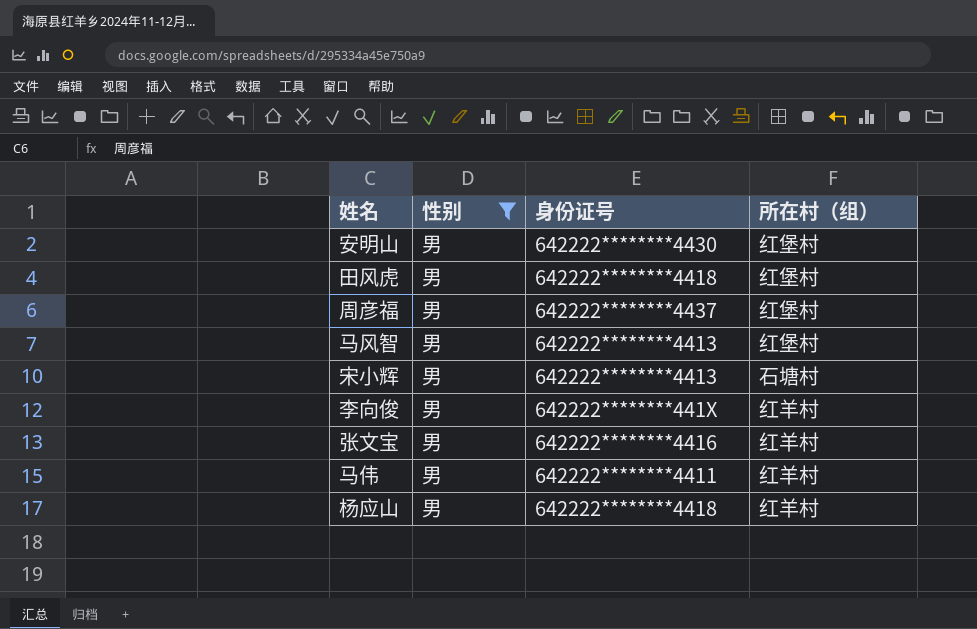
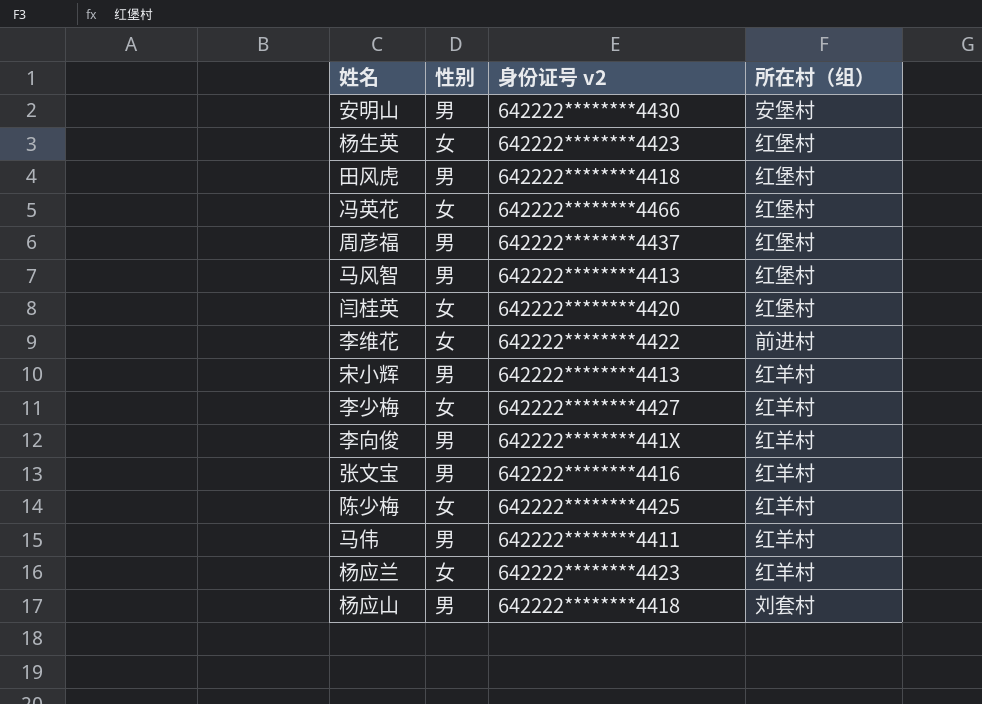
filter: 性别 = 男 -> none
column name: 身份证号 -> 身份证号 v2
安明山 | 所在村（组）: 红堡村 -> 安堡村
宋小辉 | 所在村（组）: 石塘村 -> 红羊村
杨应山 | 所在村（组）: 红羊村 -> 刘套村

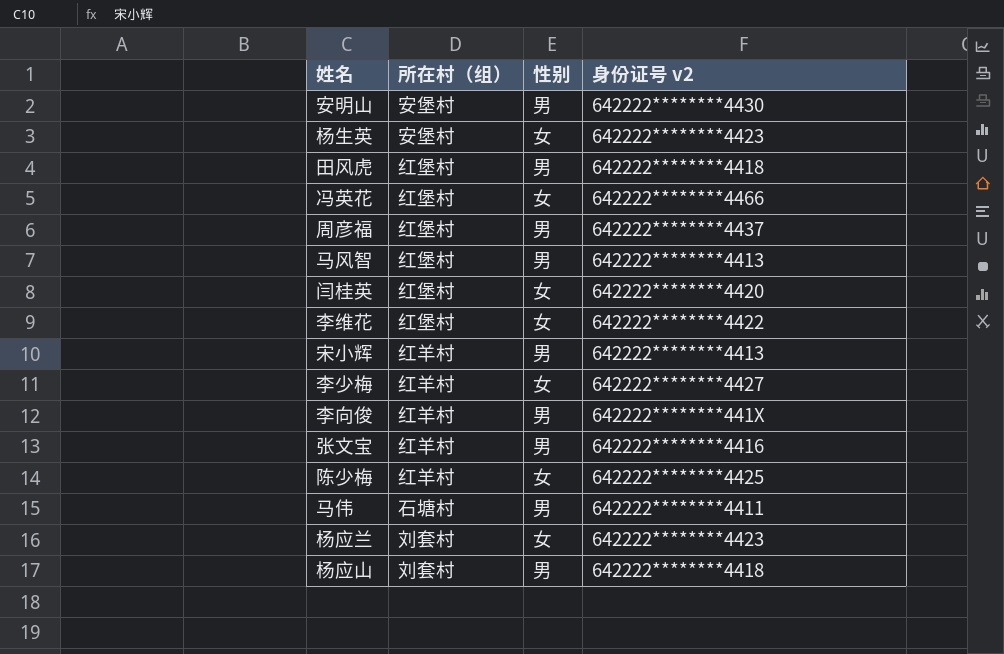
column 所在村（组） | position: 4 -> 2
杨生英 | 所在村（组）: 红堡村 -> 安堡村
李维花 | 所在村（组）: 前进村 -> 红堡村
马伟 | 所在村（组）: 红羊村 -> 石塘村
杨应兰 | 所在村（组）: 红羊村 -> 刘套村

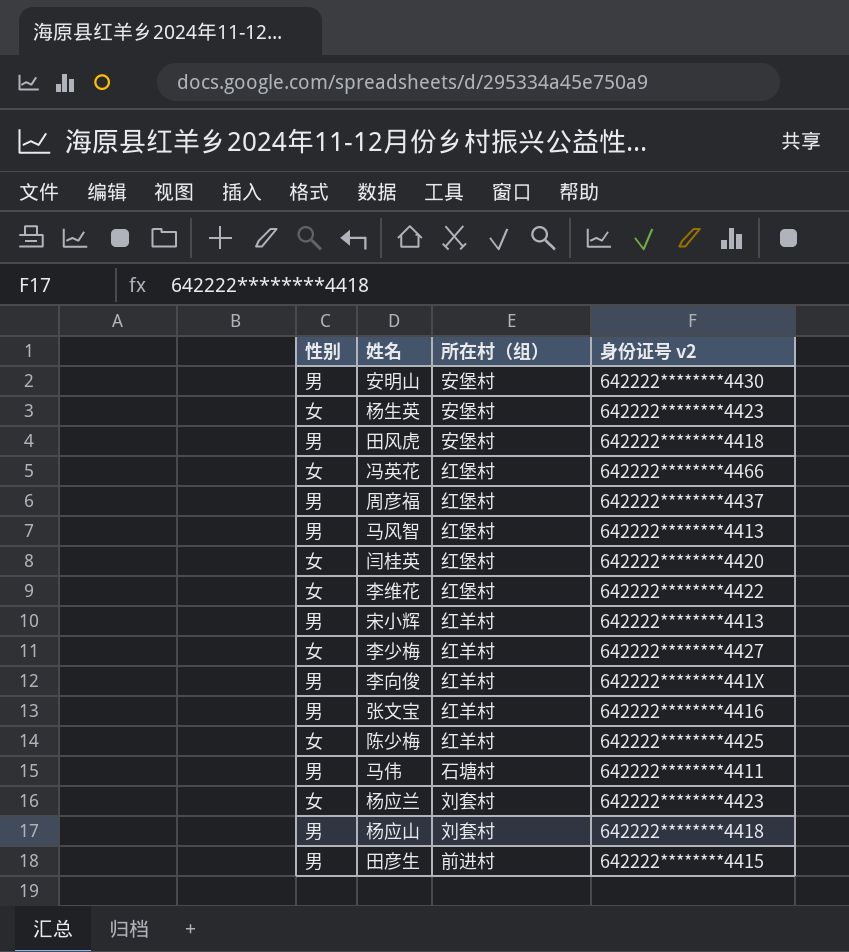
column 性别 | position: 3 -> 1
田风虎 | 所在村（组）: 红堡村 -> 安堡村
row 田彦生: none -> 男 | 前进村 | 642222********4415

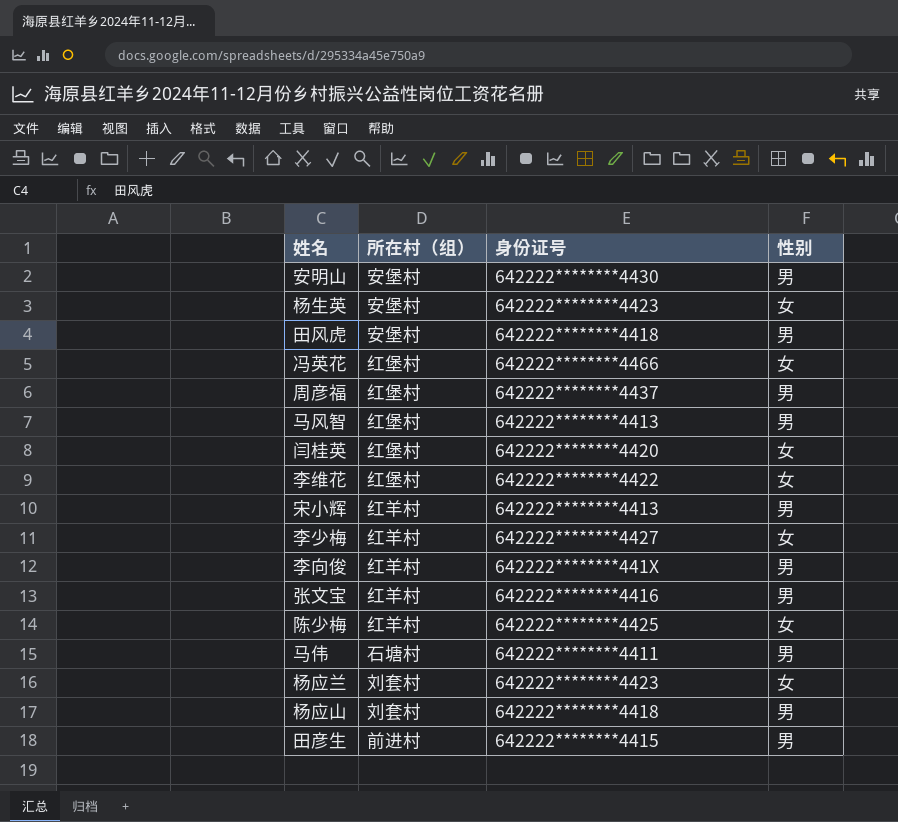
column name: 身份证号 v2 -> 身份证号
column 性别 | position: 1 -> 4

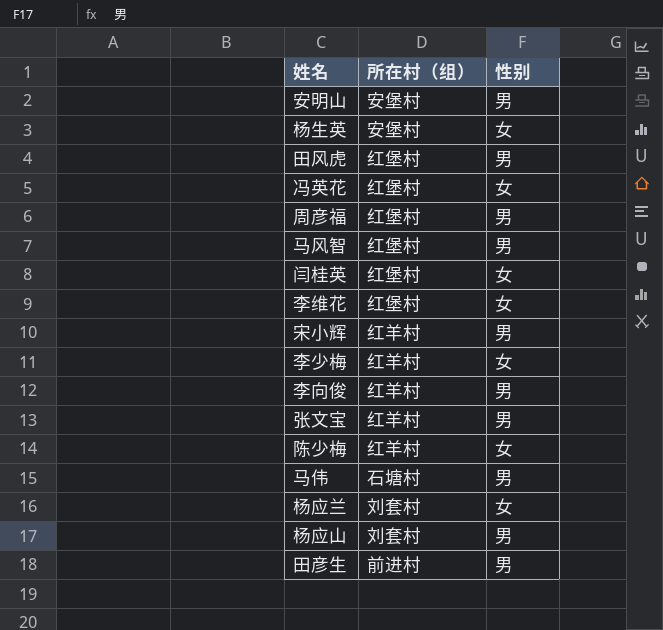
column 身份证号 | position: 3 -> none
田风虎 | 所在村（组）: 安堡村 -> 红堡村

